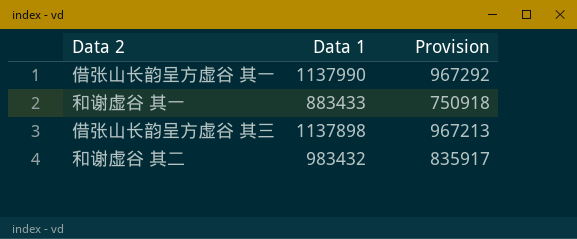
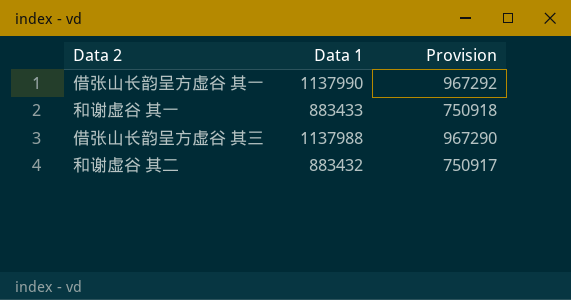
借张山长韵呈方虚谷 其三 | Data 1: 1137898 -> 1137988
借张山长韵呈方虚谷 其三 | Provision: 967213 -> 967290
和谢虚谷 其二 | Data 1: 983432 -> 883432
和谢虚谷 其二 | Provision: 835917 -> 750917

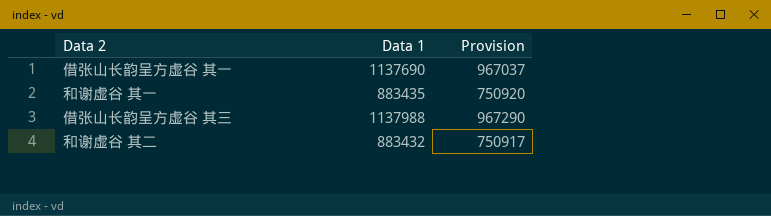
借张山长韵呈方虚谷 其一 | Data 1: 1137990 -> 1137690
借张山长韵呈方虚谷 其一 | Provision: 967292 -> 967037
和谢虚谷 其一 | Data 1: 883433 -> 883435
和谢虚谷 其一 | Provision: 750918 -> 750920

